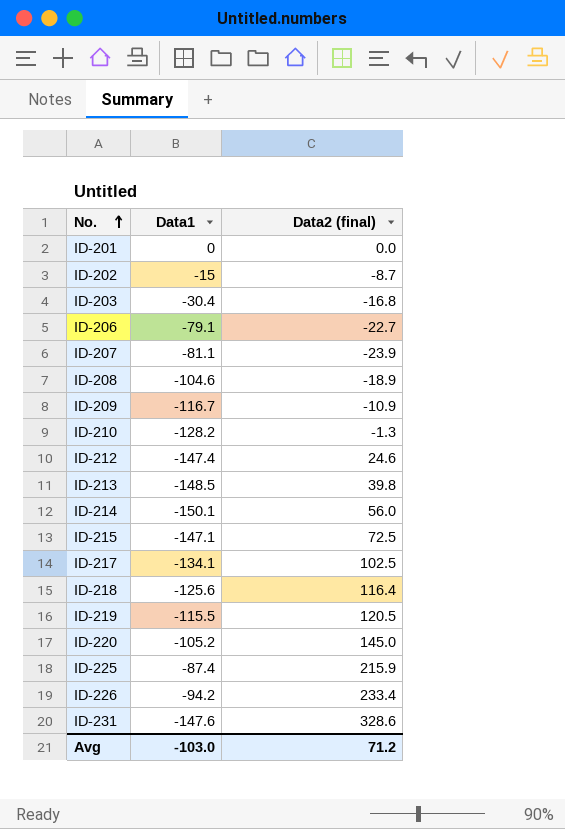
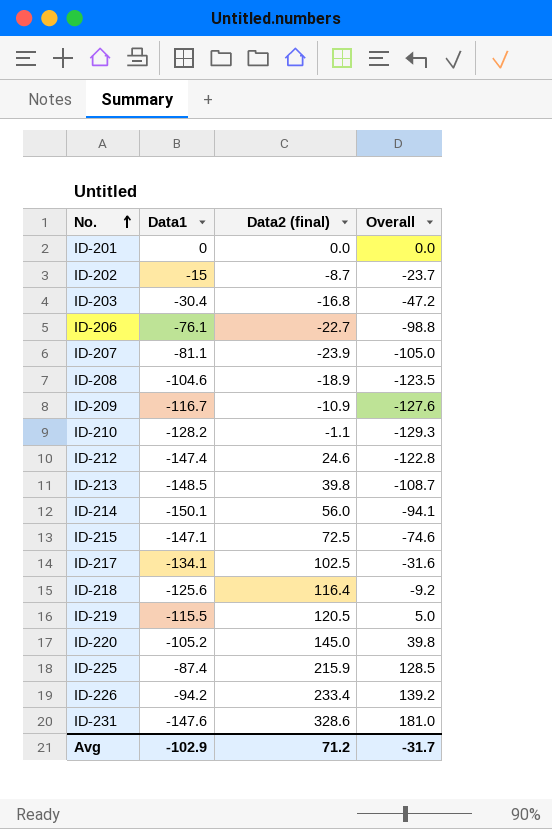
column Overall | formula: none -> [Data1] + [Data2 (final)]
ID-206 | Data1: -79.1 -> -76.1
ID-210 | Data2 (final): -1.3 -> -1.1
Avg | Data1: -103.0 -> -102.9

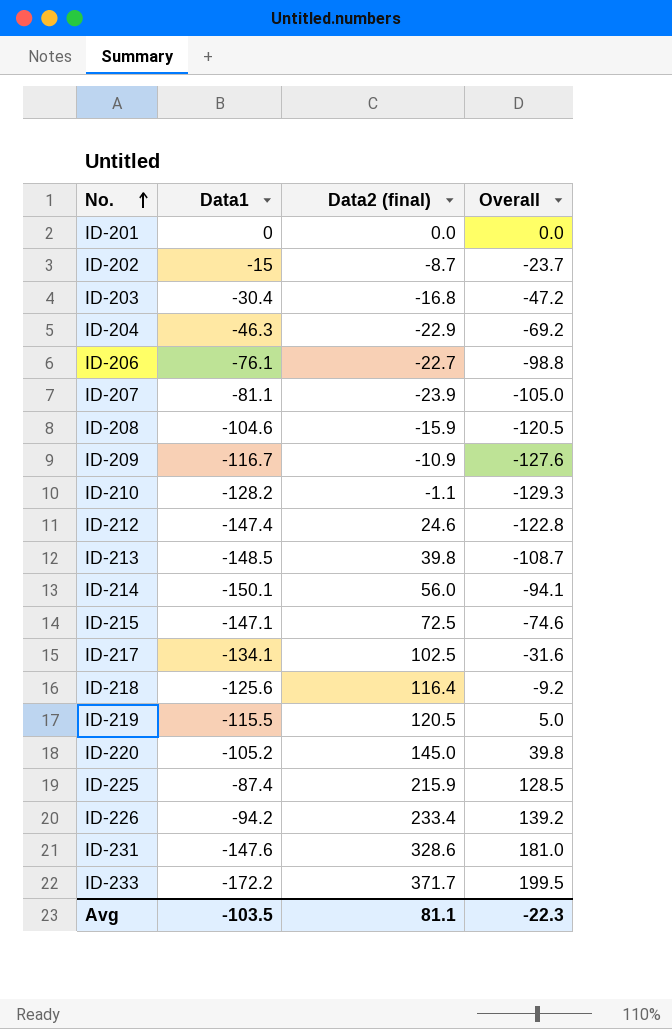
row ID-204: none -> -46.3 | -22.9 | -69.2
ID-208 | Data2 (final): -18.9 -> -15.9
ID-208 | Overall: -123.5 -> -120.5
row ID-233: none -> -172.2 | 371.7 | 199.5
Avg | Data1: -102.9 -> -103.5
Avg | Data2 (final): 71.2 -> 81.1
Avg | Overall: -31.7 -> -22.3

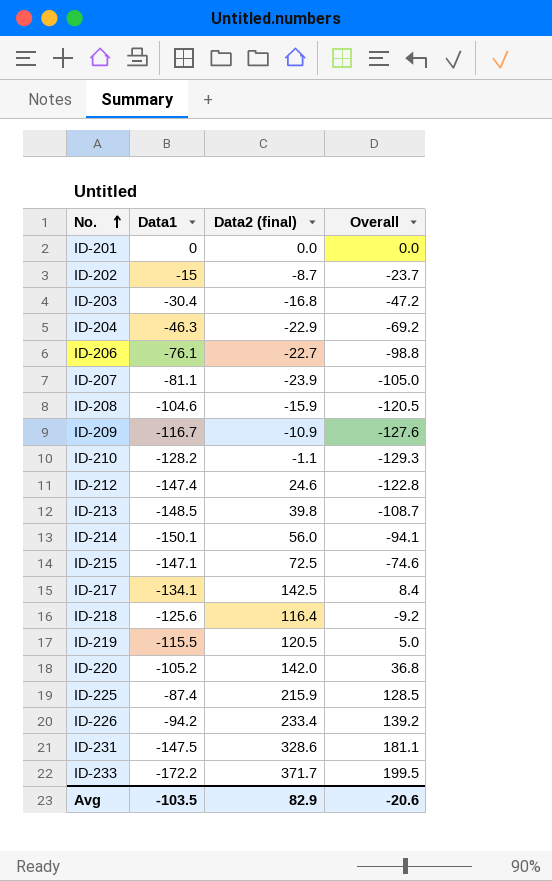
ID-217 | Data2 (final): 102.5 -> 142.5
ID-217 | Overall: -31.6 -> 8.4
ID-220 | Data2 (final): 145.0 -> 142.0
ID-220 | Overall: 39.8 -> 36.8
ID-231 | Data1: -147.6 -> -147.5
ID-231 | Overall: 181.0 -> 181.1
Avg | Data2 (final): 81.1 -> 82.9
Avg | Overall: -22.3 -> -20.6

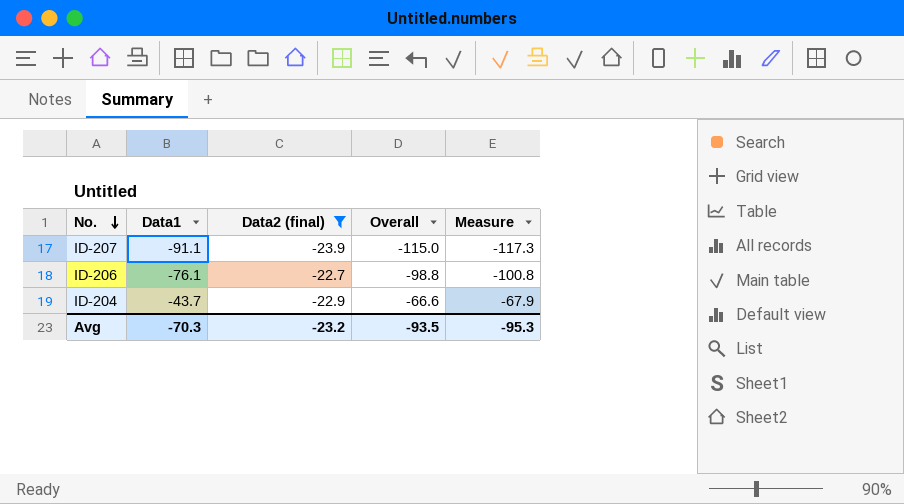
filter: none -> Data2 (final) <= -22.7
row order: No. ascending -> No. descending
column Measure | formula: none -> [Overall] * 1.02
ID-207 | Data1: -81.1 -> -91.1
ID-207 | Overall: -105.0 -> -115.0
ID-204 | Data1: -46.3 -> -43.7
ID-204 | Overall: -69.2 -> -66.6
Avg | Data1: -103.5 -> -70.3
Avg | Data2 (final): 82.9 -> -23.2
Avg | Overall: -20.6 -> -93.5

